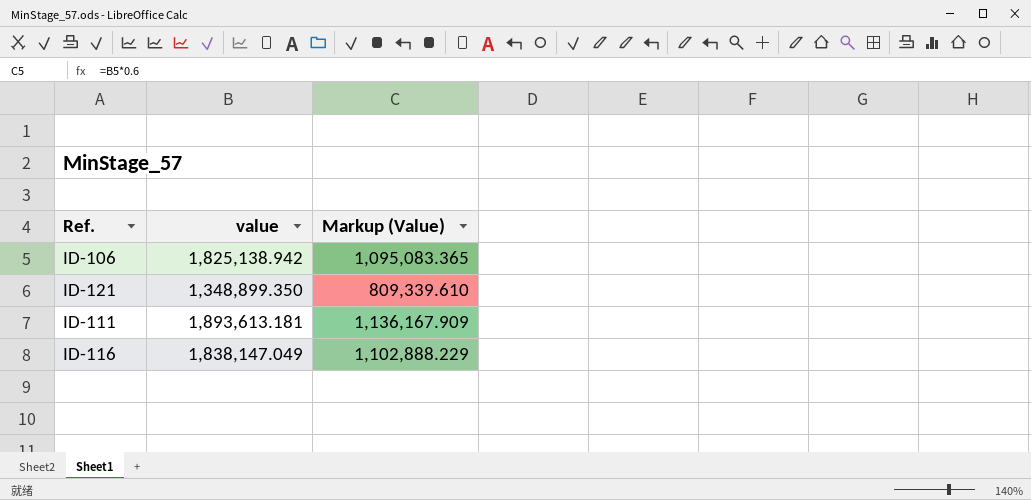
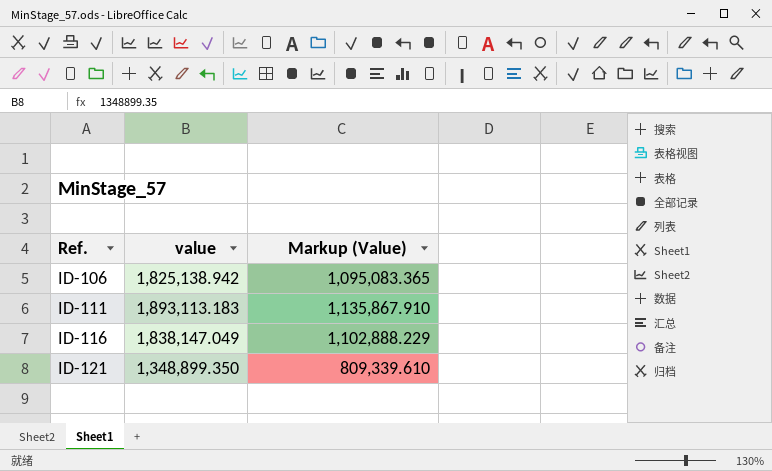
row order: none -> Ref. ascending
ID-111 | value: 1,893,613.181 -> 1,893,113.183
ID-111 | Markup (Value): 1,136,167.909 -> 1,135,867.910

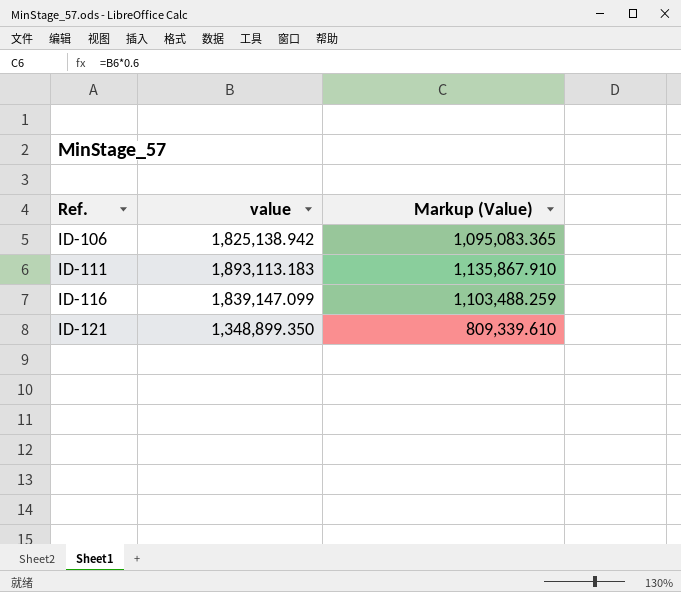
ID-116 | value: 1,838,147.049 -> 1,839,147.099
ID-116 | Markup (Value): 1,102,888.229 -> 1,103,488.259

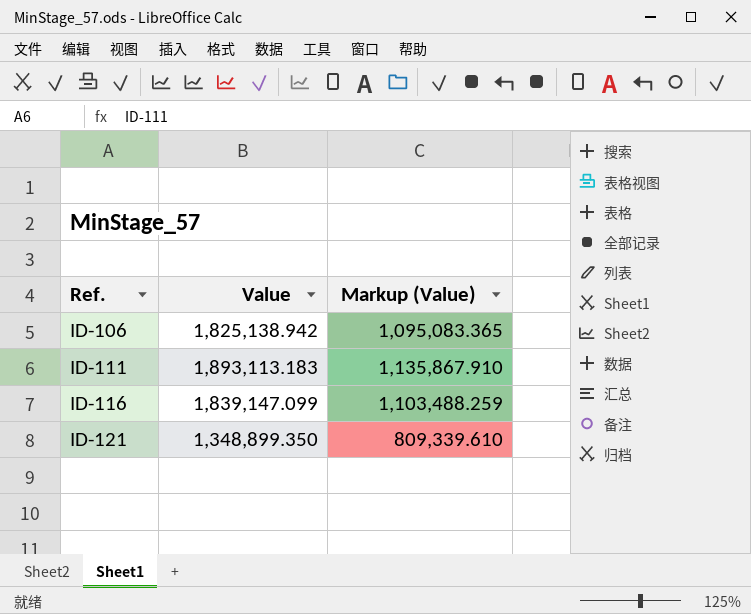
column name: value -> Value

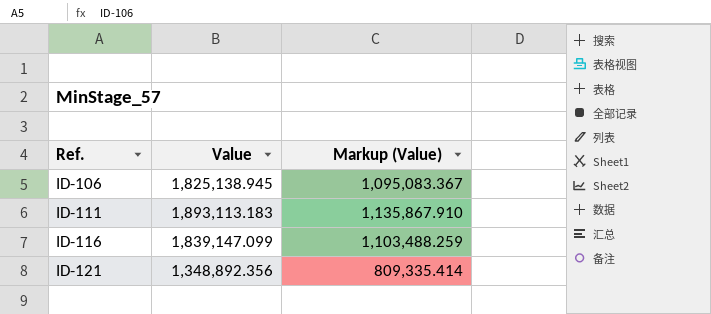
ID-106 | Value: 1,825,138.942 -> 1,825,138.945
ID-106 | Markup (Value): 1,095,083.365 -> 1,095,083.367
ID-121 | Value: 1,348,899.350 -> 1,348,892.356
ID-121 | Markup (Value): 809,339.610 -> 809,335.414

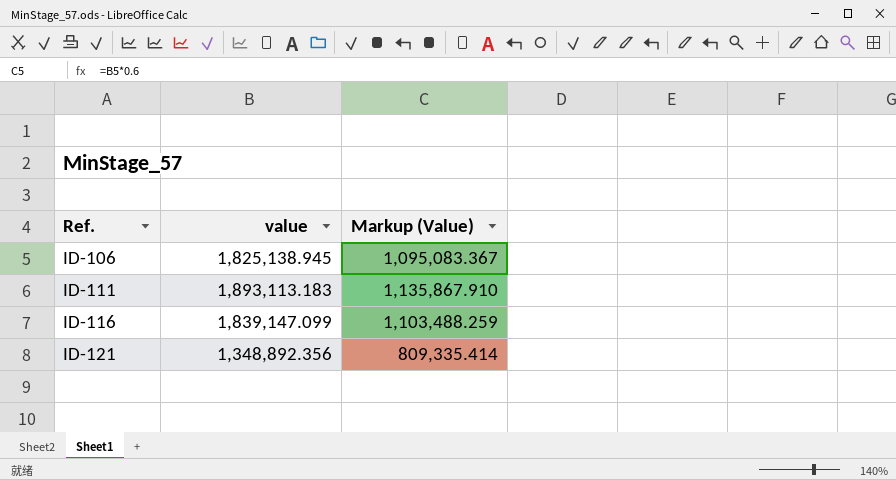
column name: Value -> value

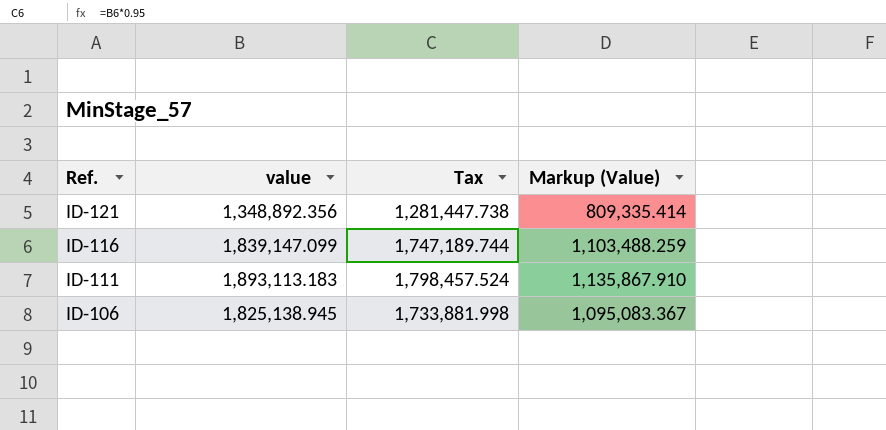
row order: Ref. ascending -> Ref. descending
column Tax | formula: none -> [value] * 0.95

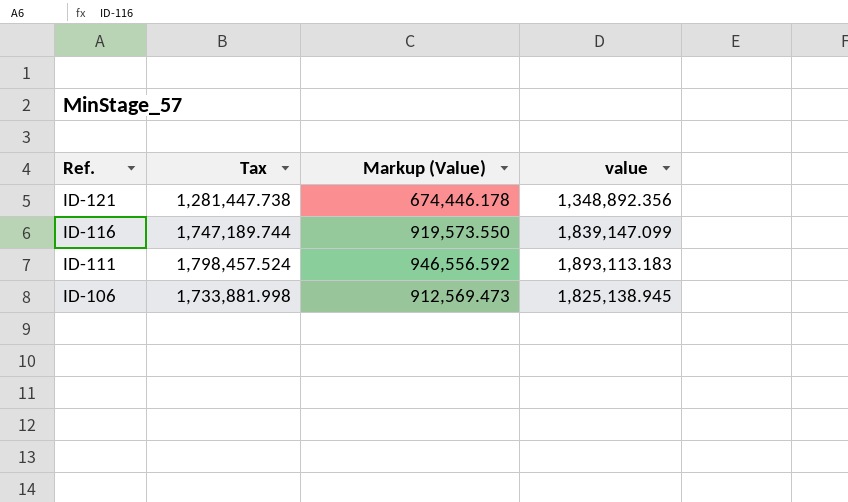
column Markup (Value) | formula: [value] * 0.6 -> [value] * 0.5
column value | position: 2 -> 4

